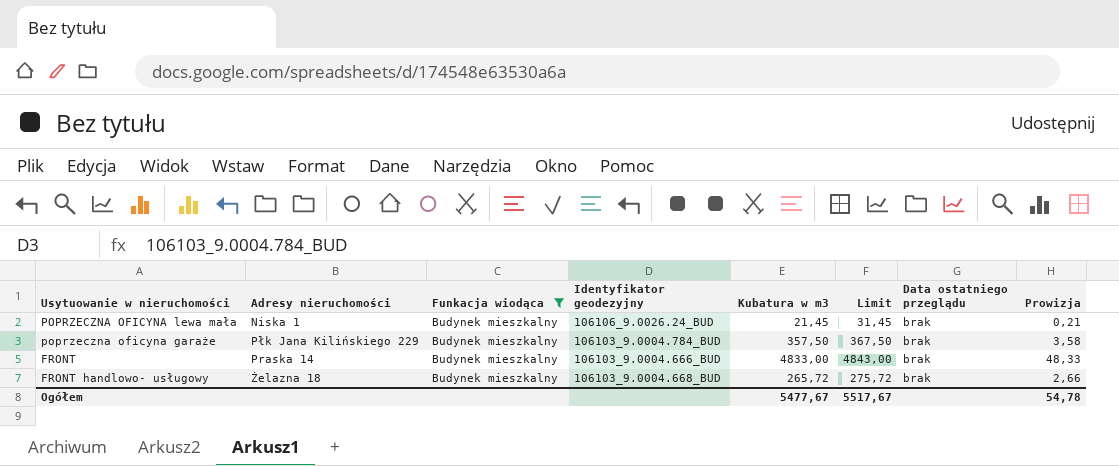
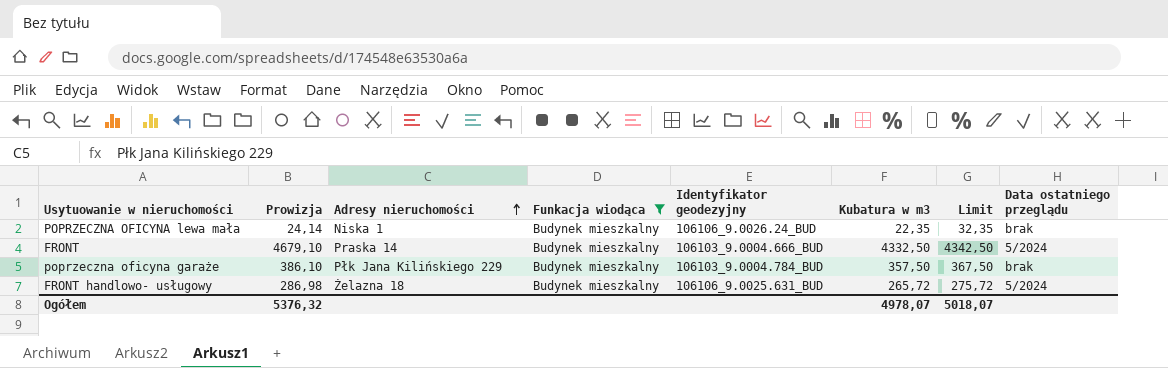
row order: none -> Adresy nieruchomości ascending
column Prowizja | formula: [Kubatura w m3] * 0,01 -> [Kubatura w m3] * 1,08
column Prowizja | position: 8 -> 2
POPRZECZNA OFICYNA lewa mała | Kubatura w m3: 21,45 -> 22,35
POPRZECZNA OFICYNA lewa mała | Limit: 31,45 -> 32,35
FRONT | Kubatura w m3: 4833,00 -> 4332,50
FRONT | Limit: 4843,00 -> 4342,50
FRONT | Data ostatniego przeglądu: brak -> 5/2024
FRONT handlowo- usługowy | Identyfikator geodezyjny: 106103_9.0004.668_BUD -> 106106_9.0025.631_BUD
FRONT handlowo- usługowy | Data ostatniego przeglądu: brak -> 5/2024
Ogółem | Prowizja: 54,78 -> 5376,32
Ogółem | Kubatura w m3: 5477,67 -> 4978,07
Ogółem | Limit: 5517,67 -> 5018,07

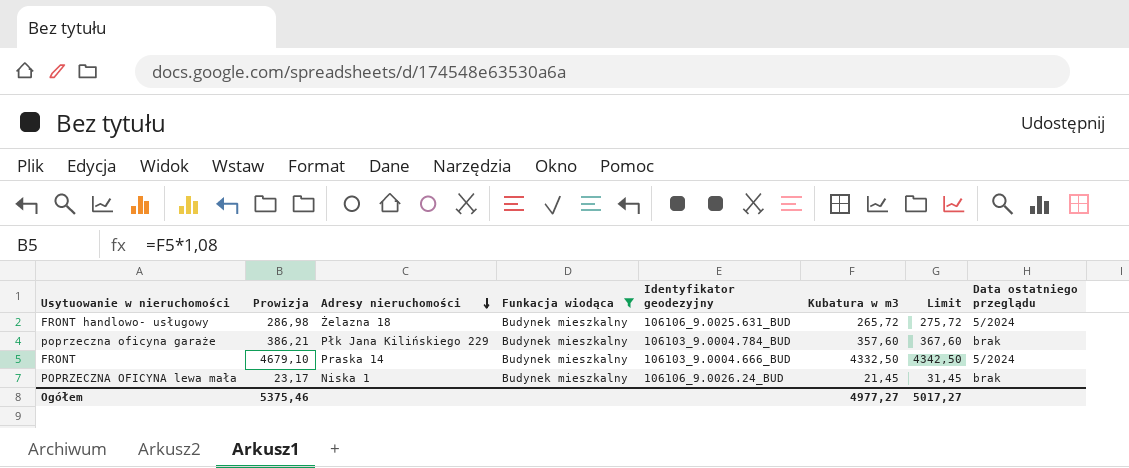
row order: Adresy nieruchomości ascending -> Adresy nieruchomości descending
poprzeczna oficyna garaże | Prowizja: 386,10 -> 386,21
poprzeczna oficyna garaże | Kubatura w m3: 357,50 -> 357,60
poprzeczna oficyna garaże | Limit: 367,50 -> 367,60
POPRZECZNA OFICYNA lewa mała | Prowizja: 24,14 -> 23,17
POPRZECZNA OFICYNA lewa mała | Kubatura w m3: 22,35 -> 21,45
POPRZECZNA OFICYNA lewa mała | Limit: 32,35 -> 31,45
Ogółem | Prowizja: 5376,32 -> 5375,46
Ogółem | Kubatura w m3: 4978,07 -> 4977,27
Ogółem | Limit: 5018,07 -> 5017,27

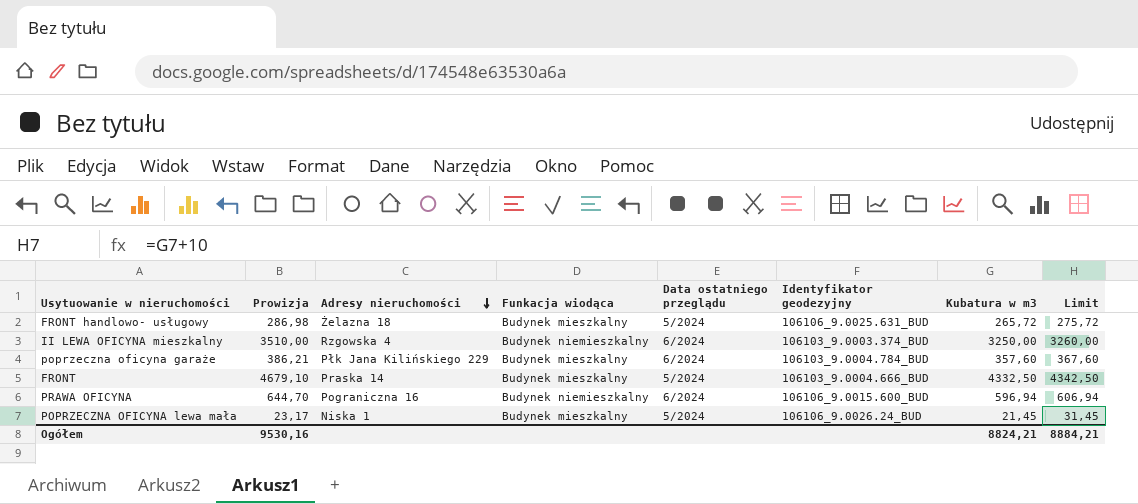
filter: Funkacja wiodąca = Budynek mieszkalny -> none
column Data ostatniego przeglądu | position: 8 -> 5
poprzeczna oficyna garaże | Data ostatniego przeglądu: brak -> 6/2024
POPRZECZNA OFICYNA lewa mała | Data ostatniego przeglądu: brak -> 5/2024
Ogółem | Prowizja: 5375,46 -> 9530,16
Ogółem | Kubatura w m3: 4977,27 -> 8824,21
Ogółem | Limit: 5017,27 -> 8884,21

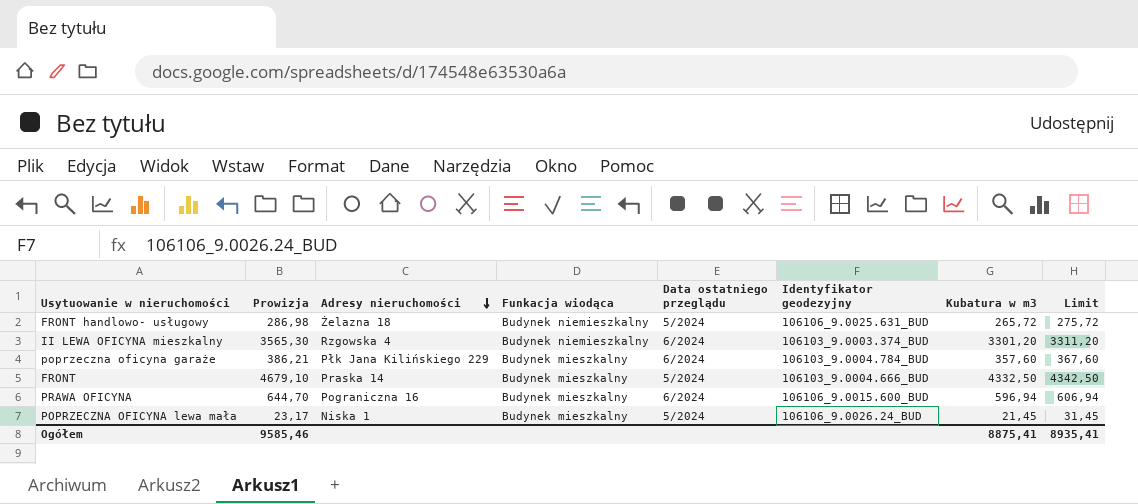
FRONT handlowo- usługowy | Funkacja wiodąca: Budynek mieszkalny -> Budynek niemieszkalny
II LEWA OFICYNA mieszkalny | Prowizja: 3510,00 -> 3565,30
II LEWA OFICYNA mieszkalny | Kubatura w m3: 3250,00 -> 3301,20
II LEWA OFICYNA mieszkalny | Limit: 3260,00 -> 3311,20
PRAWA OFICYNA | Funkacja wiodąca: Budynek niemieszkalny -> Budynek mieszkalny
Ogółem | Prowizja: 9530,16 -> 9585,46
Ogółem | Kubatura w m3: 8824,21 -> 8875,41
Ogółem | Limit: 8884,21 -> 8935,41

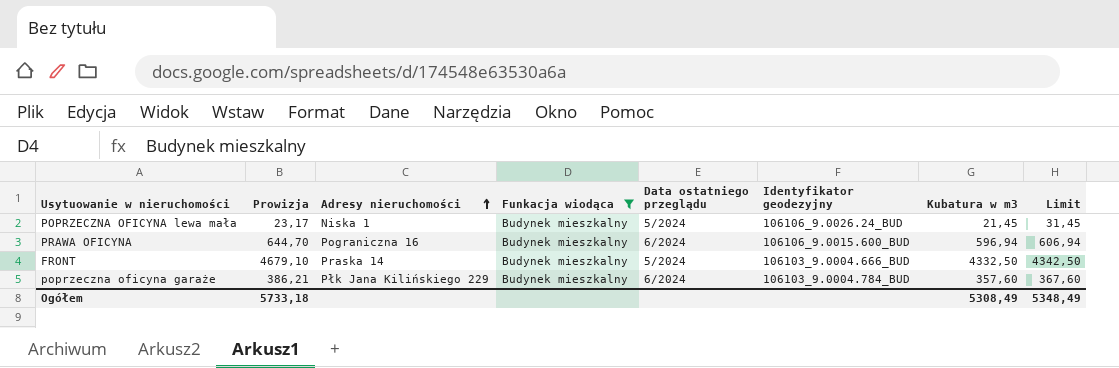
filter: none -> Funkacja wiodąca = Budynek mieszkalny
row order: Adresy nieruchomości descending -> Adresy nieruchomości ascending
Ogółem | Prowizja: 9585,46 -> 5733,18
Ogółem | Kubatura w m3: 8875,41 -> 5308,49
Ogółem | Limit: 8935,41 -> 5348,49

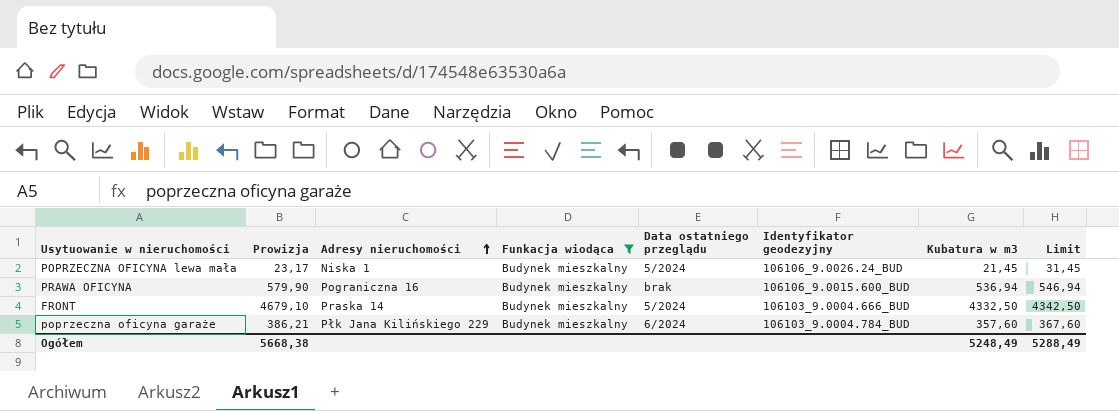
PRAWA OFICYNA | Prowizja: 644,70 -> 579,90
PRAWA OFICYNA | Data ostatniego przeglądu: 6/2024 -> brak
PRAWA OFICYNA | Kubatura w m3: 596,94 -> 536,94
PRAWA OFICYNA | Limit: 606,94 -> 546,94
Ogółem | Prowizja: 5733,18 -> 5668,38
Ogółem | Kubatura w m3: 5308,49 -> 5248,49
Ogółem | Limit: 5348,49 -> 5288,49

